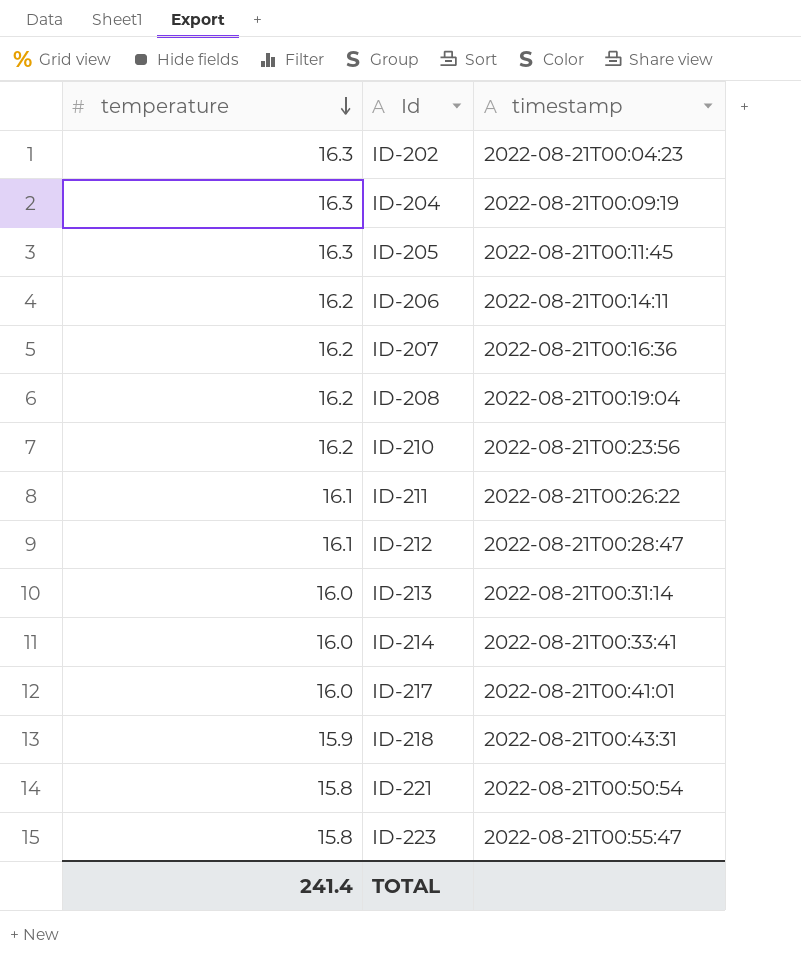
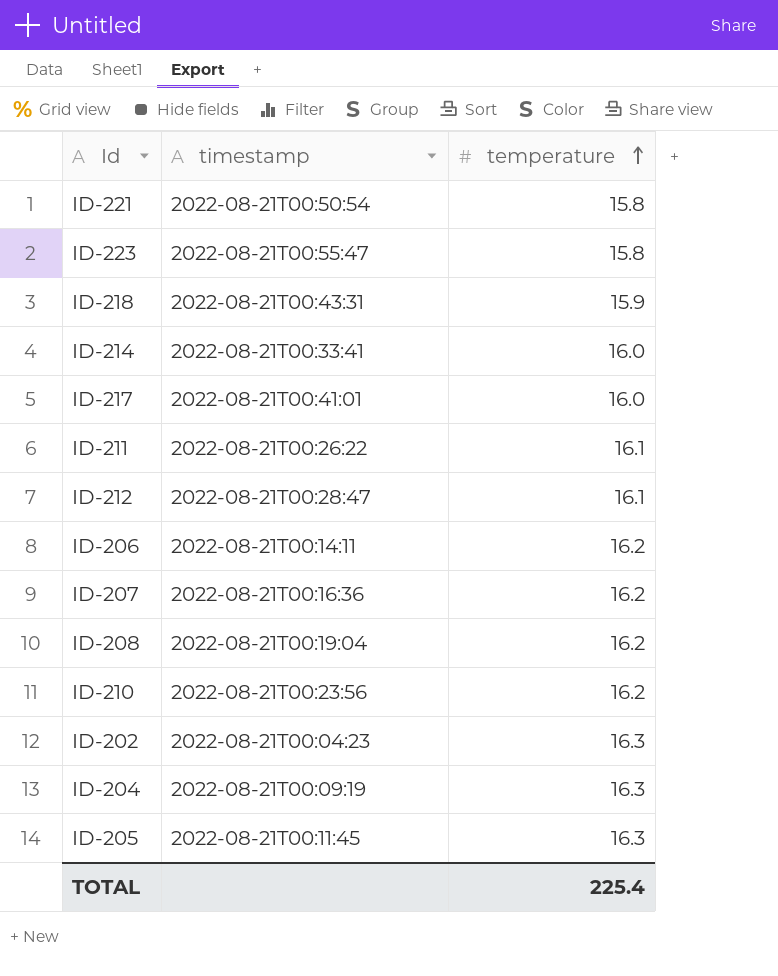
row order: temperature descending -> temperature ascending
column temperature | position: 1 -> 3
row ID-213: 16.0 | 2022-08-21T00:31:14 -> none
TOTAL | temperature: 241.4 -> 225.4

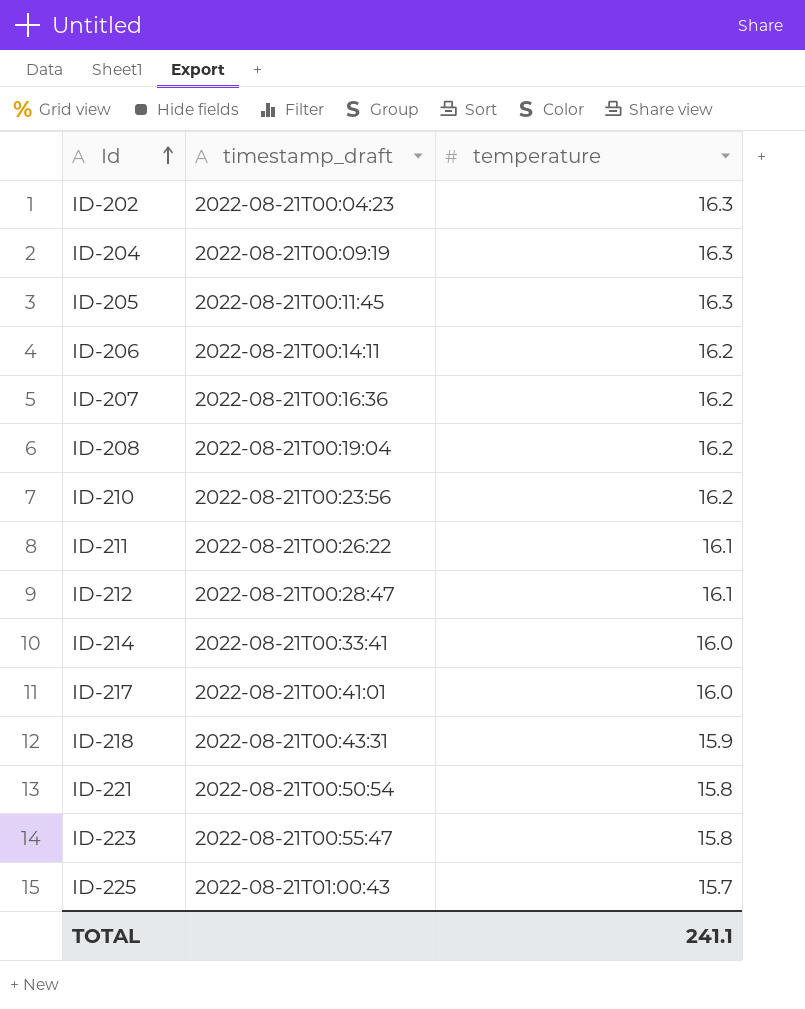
row order: temperature ascending -> Id ascending
column name: timestamp -> timestamp_draft
row ID-225: none -> 2022-08-21T01:00:43 | 15.7
TOTAL | temperature: 225.4 -> 241.1

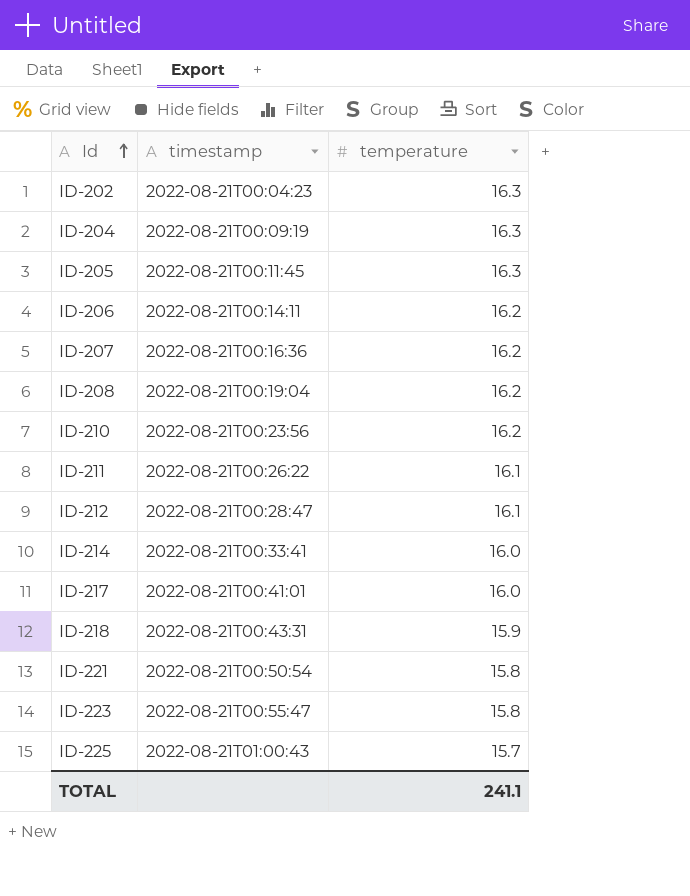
column name: timestamp_draft -> timestamp

